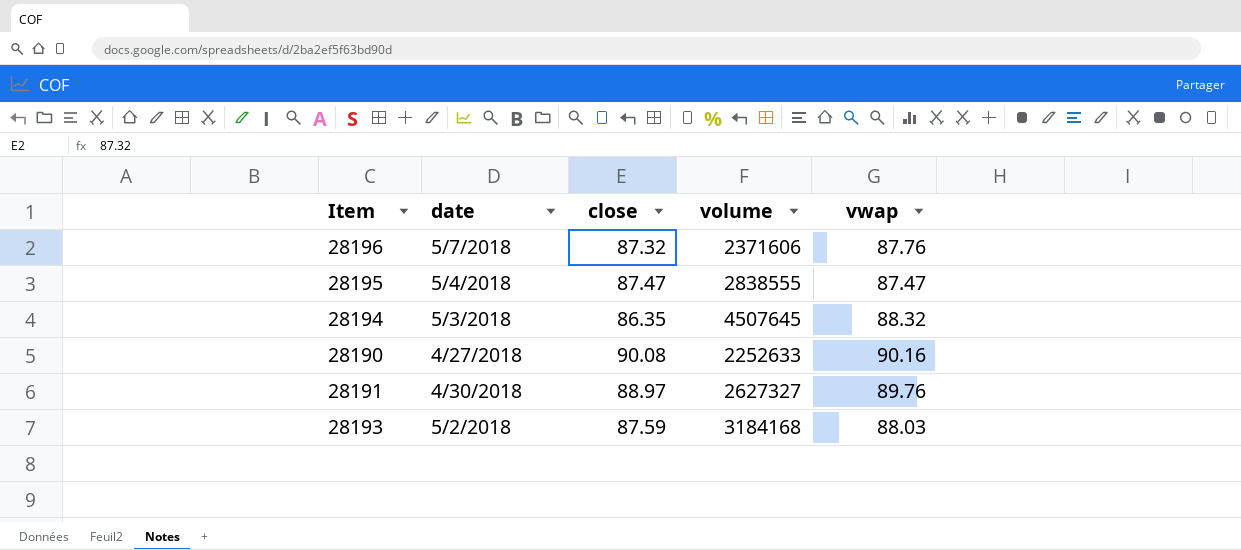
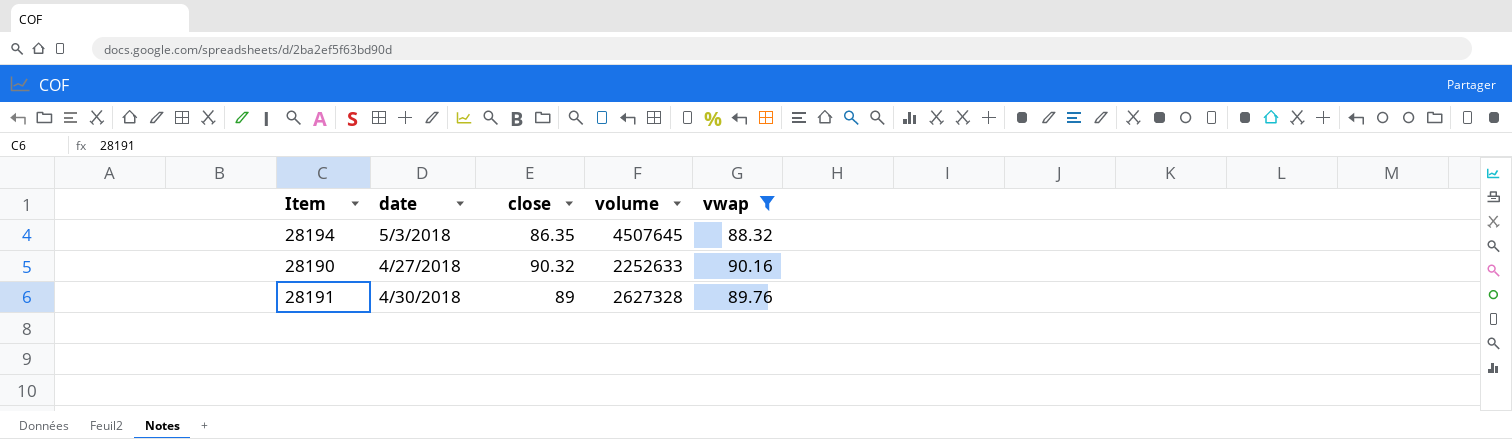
filter: none -> vwap >= 88.32
28190 | close: 90.08 -> 90.32
28191 | close: 88.97 -> 89
28191 | volume: 2627327 -> 2627328

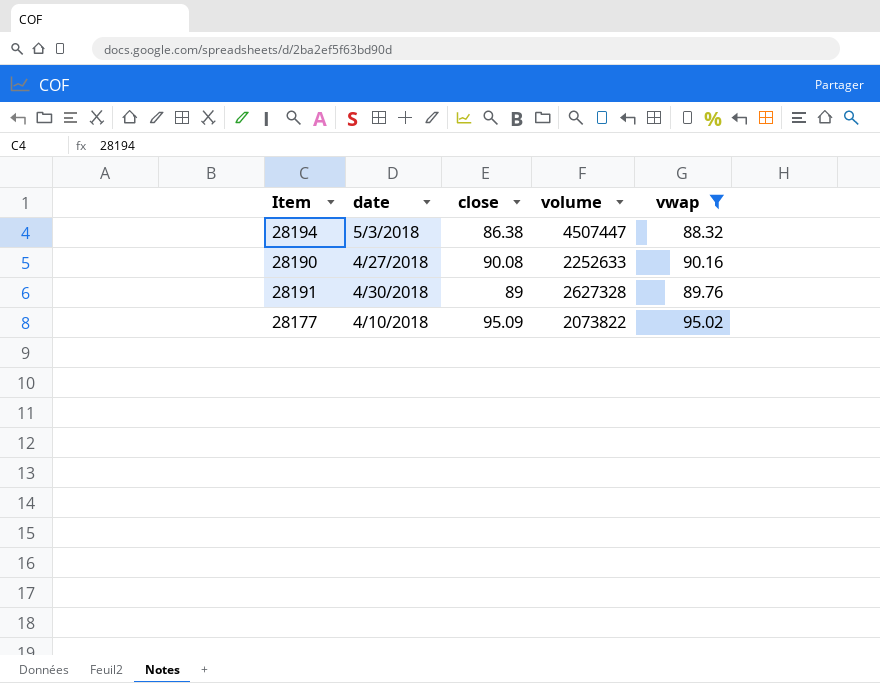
28194 | close: 86.35 -> 86.38
28194 | volume: 4507645 -> 4507447
28190 | close: 90.32 -> 90.08
row 28177: none -> 4/10/2018 | 95.09 | 2073822 | 95.02

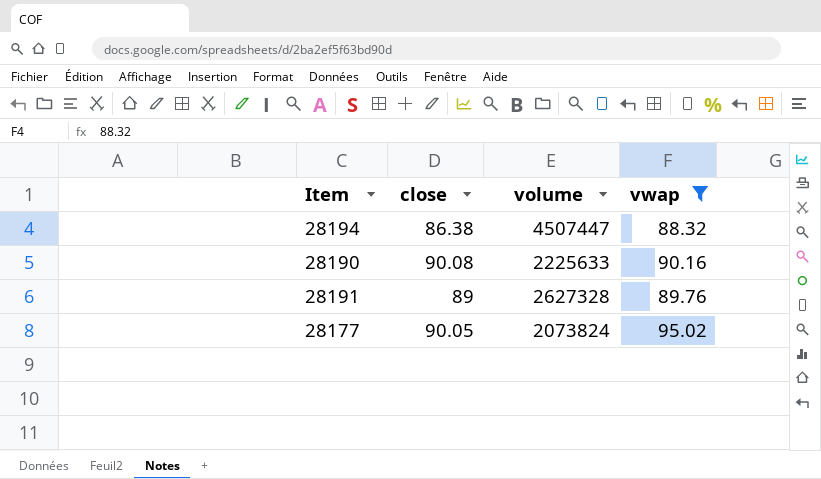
column date | position: 2 -> none
28190 | volume: 2252633 -> 2225633
28177 | close: 95.09 -> 90.05
28177 | volume: 2073822 -> 2073824

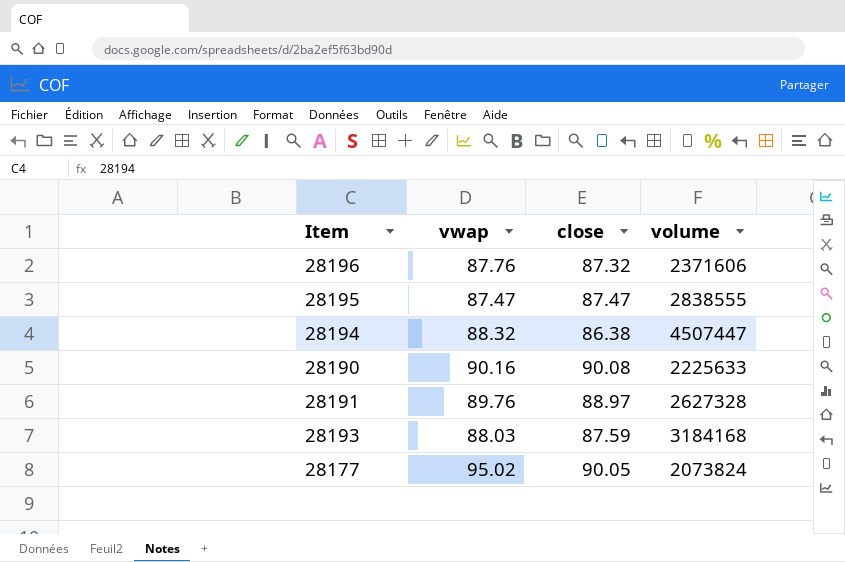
filter: vwap >= 88.32 -> none
column vwap | position: 4 -> 2
28191 | close: 89 -> 88.97

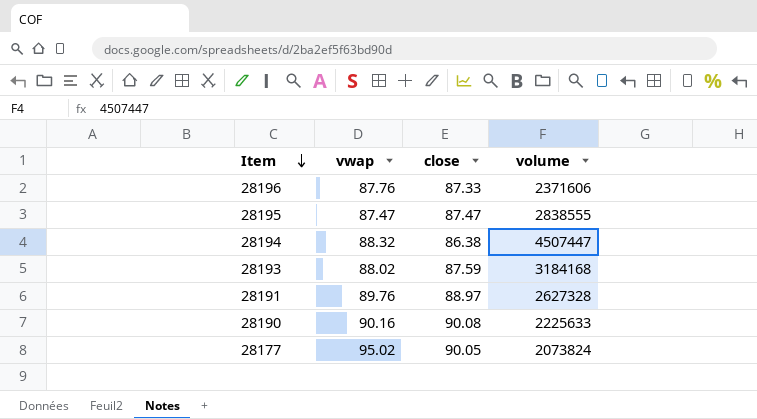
row order: none -> Item descending
28196 | close: 87.32 -> 87.33
28193 | vwap: 88.03 -> 88.02

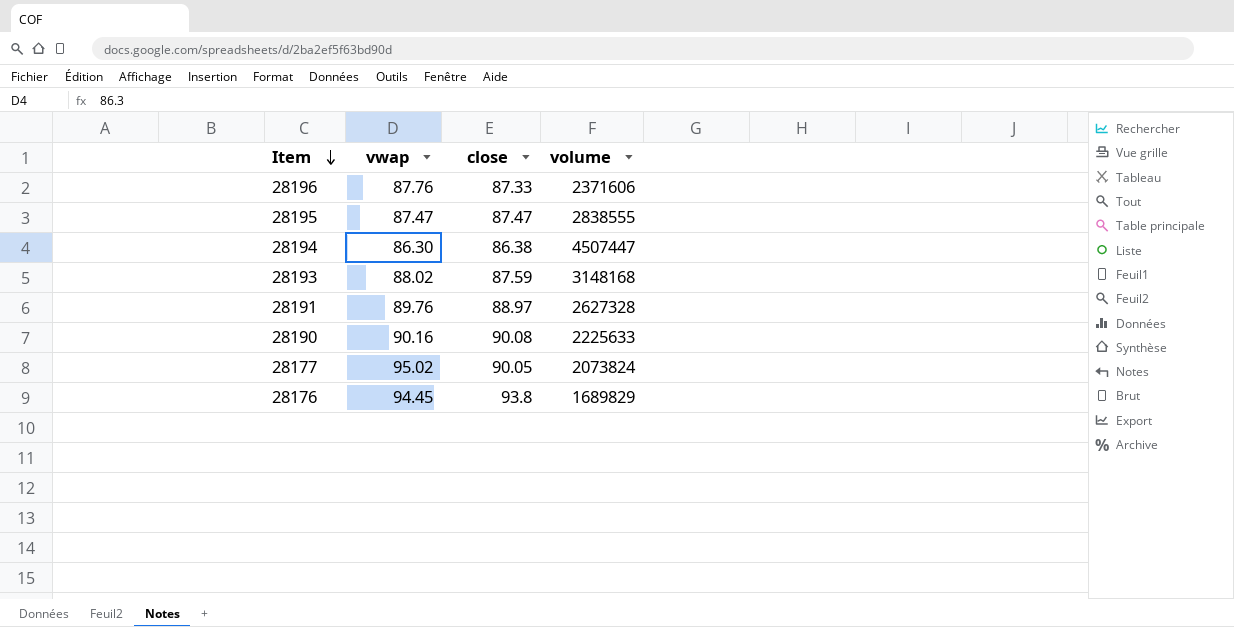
28194 | vwap: 88.32 -> 86.30
28193 | volume: 3184168 -> 3148168
row 28176: none -> 94.45 | 93.8 | 1689829

